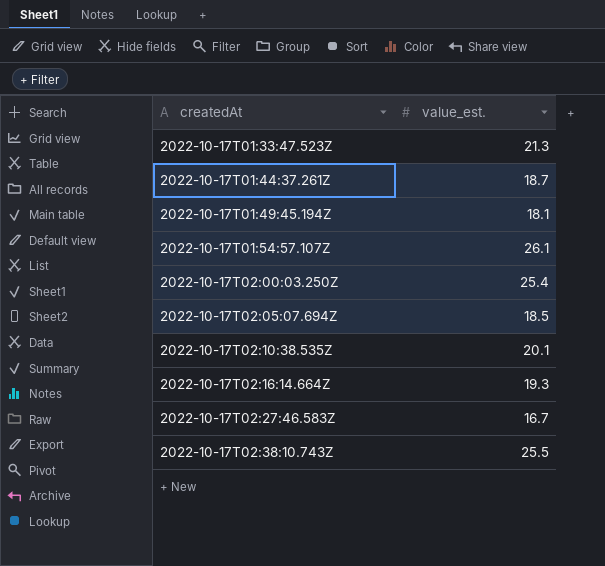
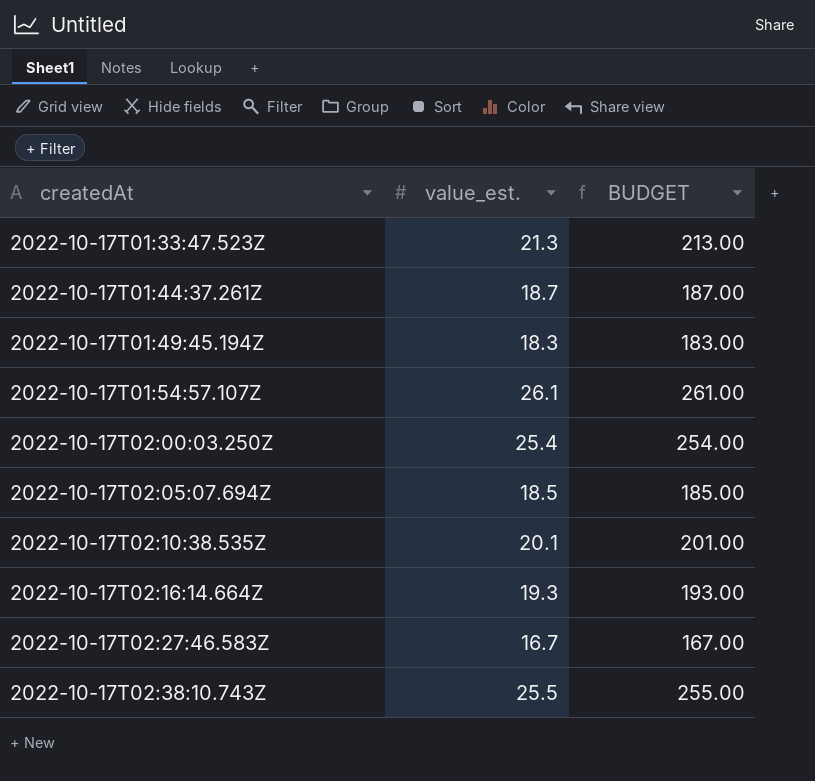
column BUDGET | formula: none -> [value_est.] * 10
2022-10-17T01:49:45.194Z | value_est.: 18.1 -> 18.3

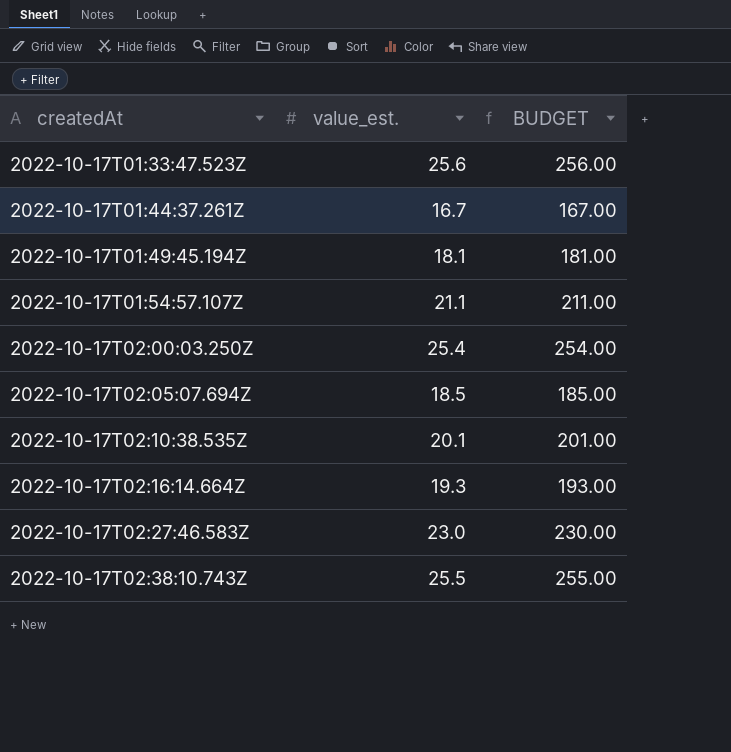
2022-10-17T01:33:47.523Z | value_est.: 21.3 -> 25.6
2022-10-17T01:33:47.523Z | BUDGET: 213.00 -> 256.00
2022-10-17T01:44:37.261Z | value_est.: 18.7 -> 16.7
2022-10-17T01:44:37.261Z | BUDGET: 187.00 -> 167.00
2022-10-17T01:49:45.194Z | value_est.: 18.3 -> 18.1
2022-10-17T01:49:45.194Z | BUDGET: 183.00 -> 181.00
2022-10-17T01:54:57.107Z | value_est.: 26.1 -> 21.1
2022-10-17T01:54:57.107Z | BUDGET: 261.00 -> 211.00
2022-10-17T02:27:46.583Z | value_est.: 16.7 -> 23.0
2022-10-17T02:27:46.583Z | BUDGET: 167.00 -> 230.00

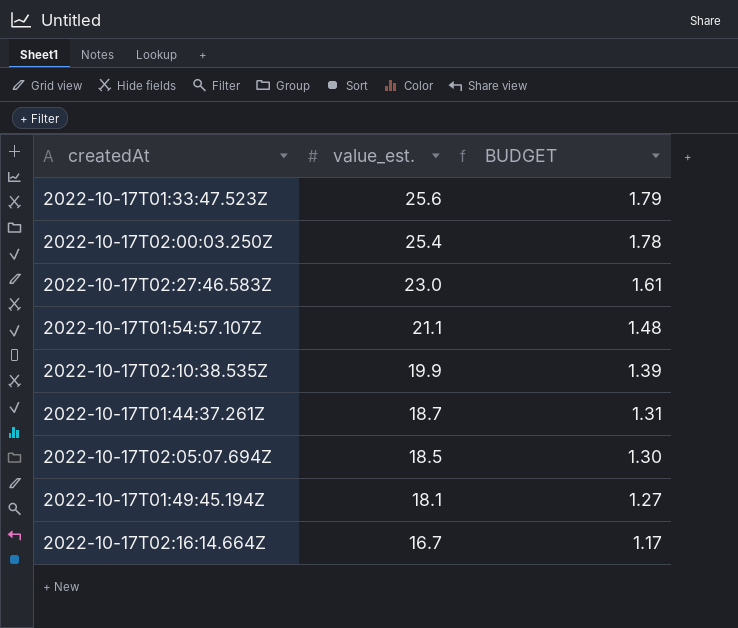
row order: createdAt ascending -> value_est. descending
column BUDGET | formula: [value_est.] * 10 -> [value_est.] * 0.07
row 2022-10-17T02:38:10.743Z: 25.5 | 255.00 -> none
2022-10-17T02:10:38.535Z | value_est.: 20.1 -> 19.9
2022-10-17T01:44:37.261Z | value_est.: 16.7 -> 18.7
2022-10-17T02:16:14.664Z | value_est.: 19.3 -> 16.7

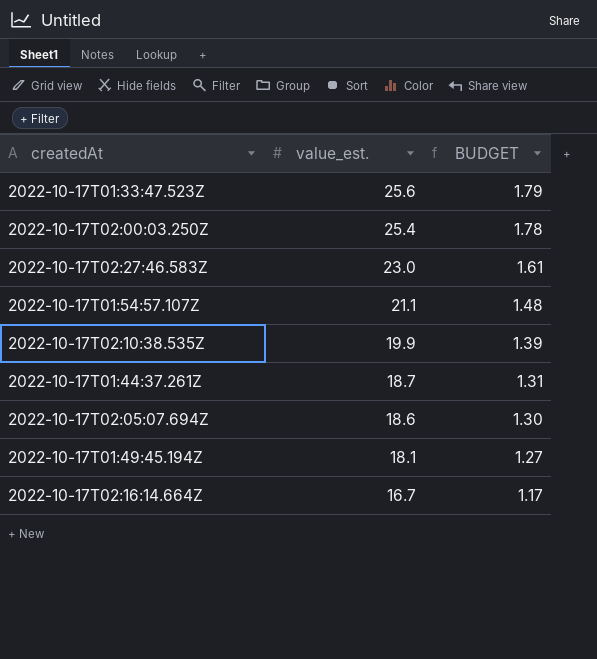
2022-10-17T02:05:07.694Z | value_est.: 18.5 -> 18.6

